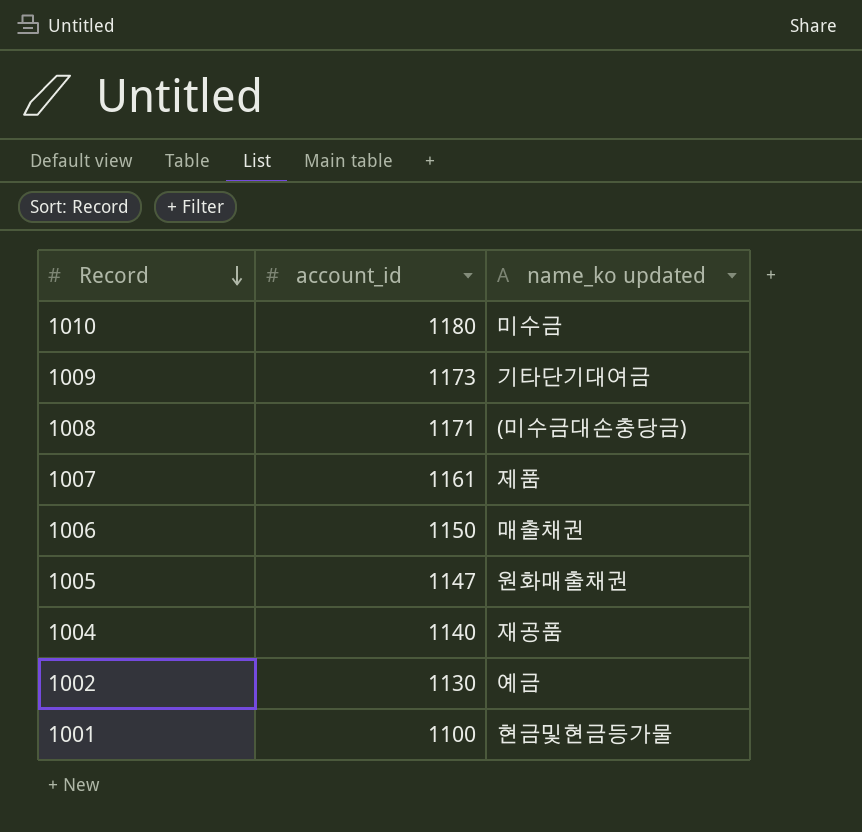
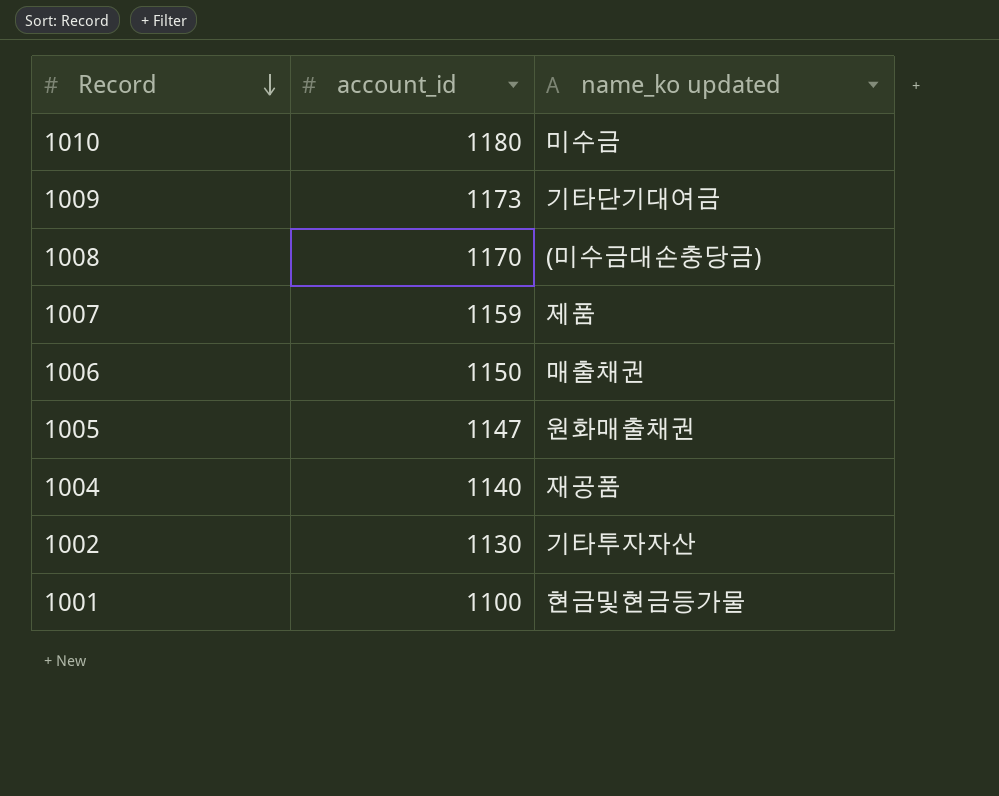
1008 | account_id: 1171 -> 1170
1007 | account_id: 1161 -> 1159
1002 | name_ko updated: 예금 -> 기타투자자산

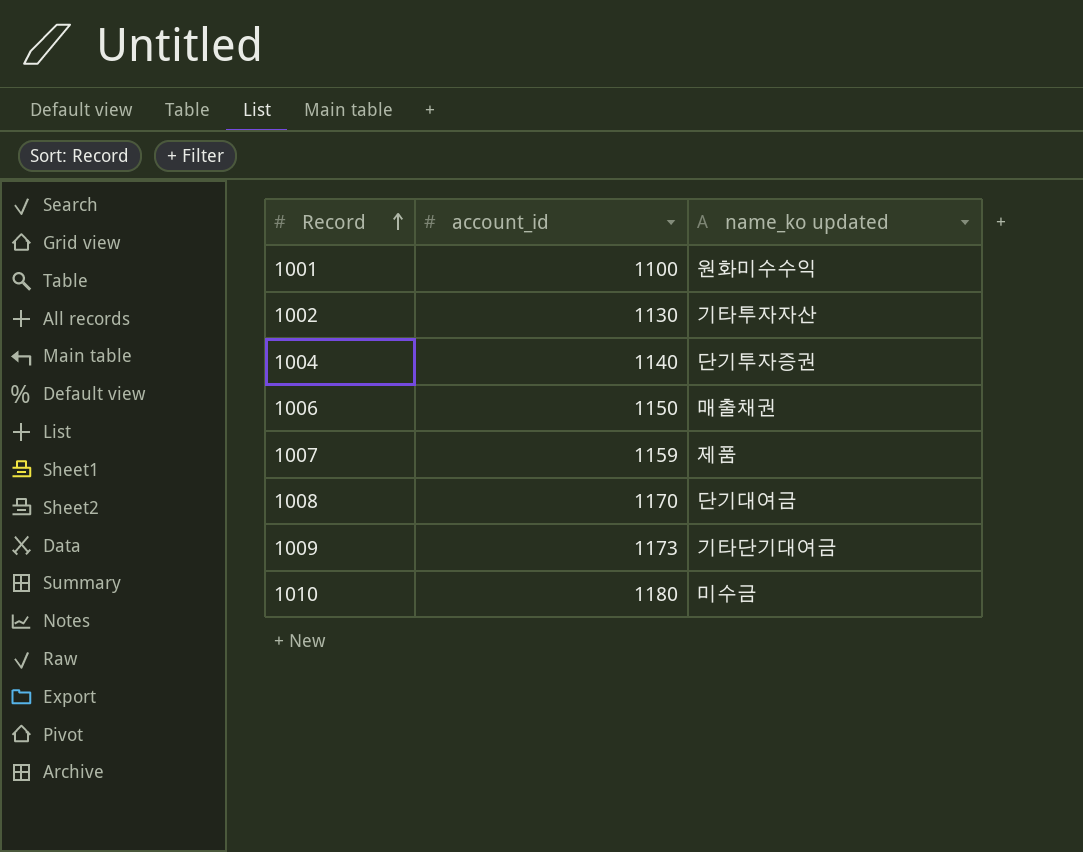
row order: Record descending -> Record ascending
row 1005: 1147 | 원화매출채권 -> none
1001 | name_ko updated: 현금및현금등가물 -> 원화미수수익
1004 | name_ko updated: 재공품 -> 단기투자증권
1008 | name_ko updated: (미수금대손충당금) -> 단기대여금

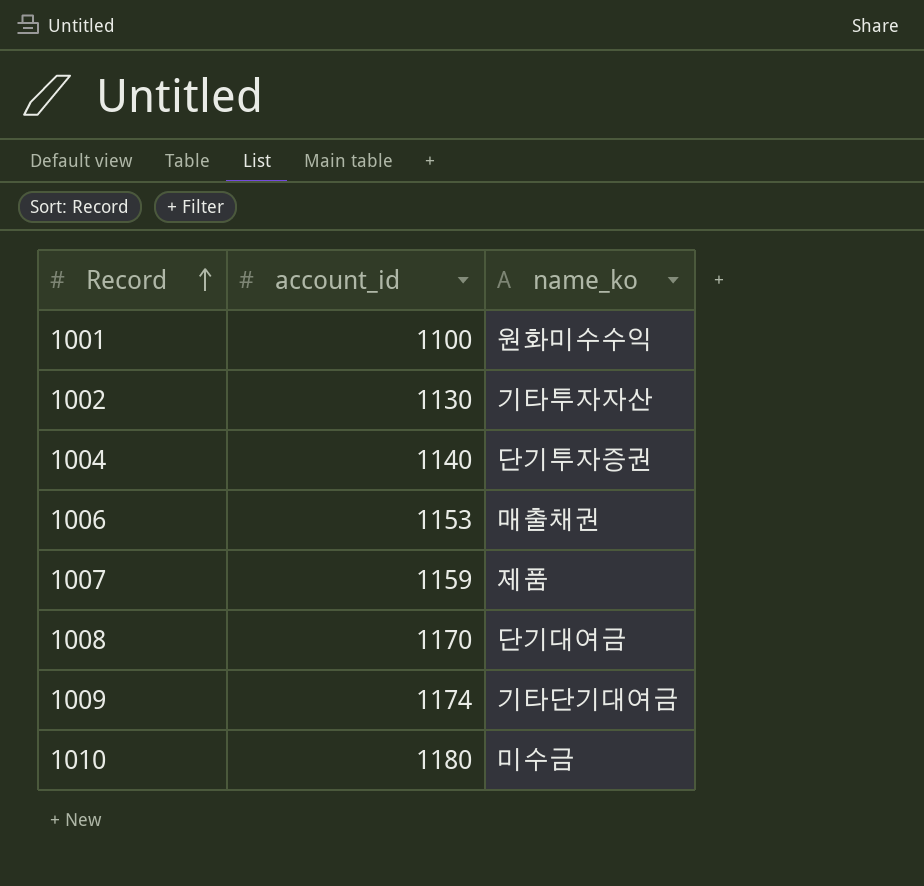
column name: name_ko updated -> name_ko
1006 | account_id: 1150 -> 1153
1009 | account_id: 1173 -> 1174

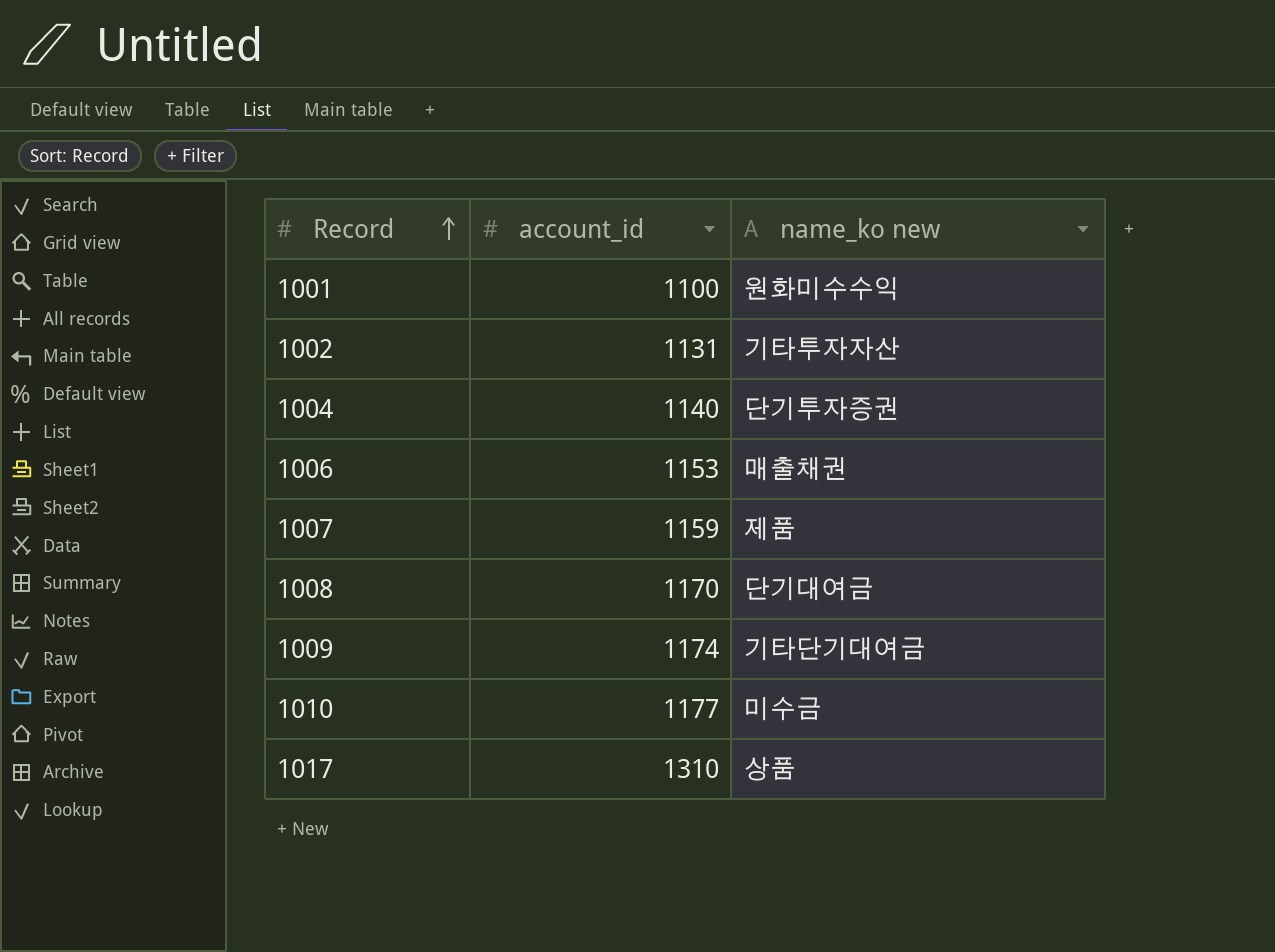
column name: name_ko -> name_ko new
1002 | account_id: 1130 -> 1131
1010 | account_id: 1180 -> 1177
row 1017: none -> 1310 | 상품

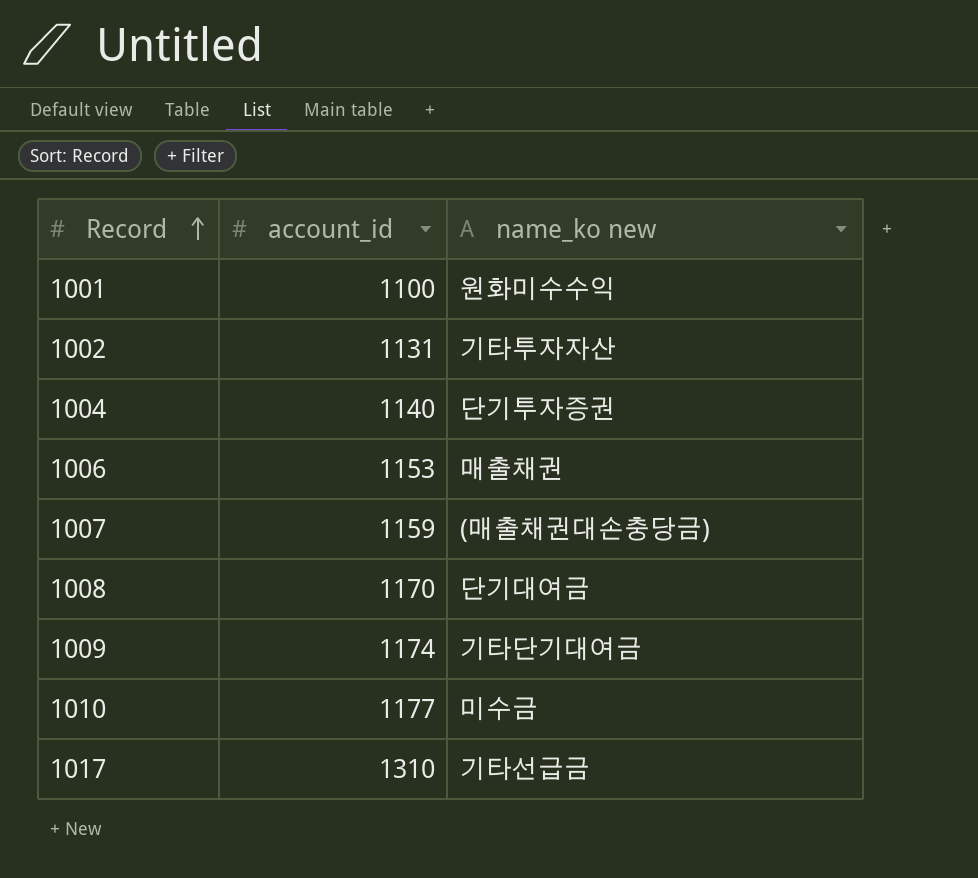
1007 | name_ko new: 제품 -> (매출채권대손충당금)
1017 | name_ko new: 상품 -> 기타선급금

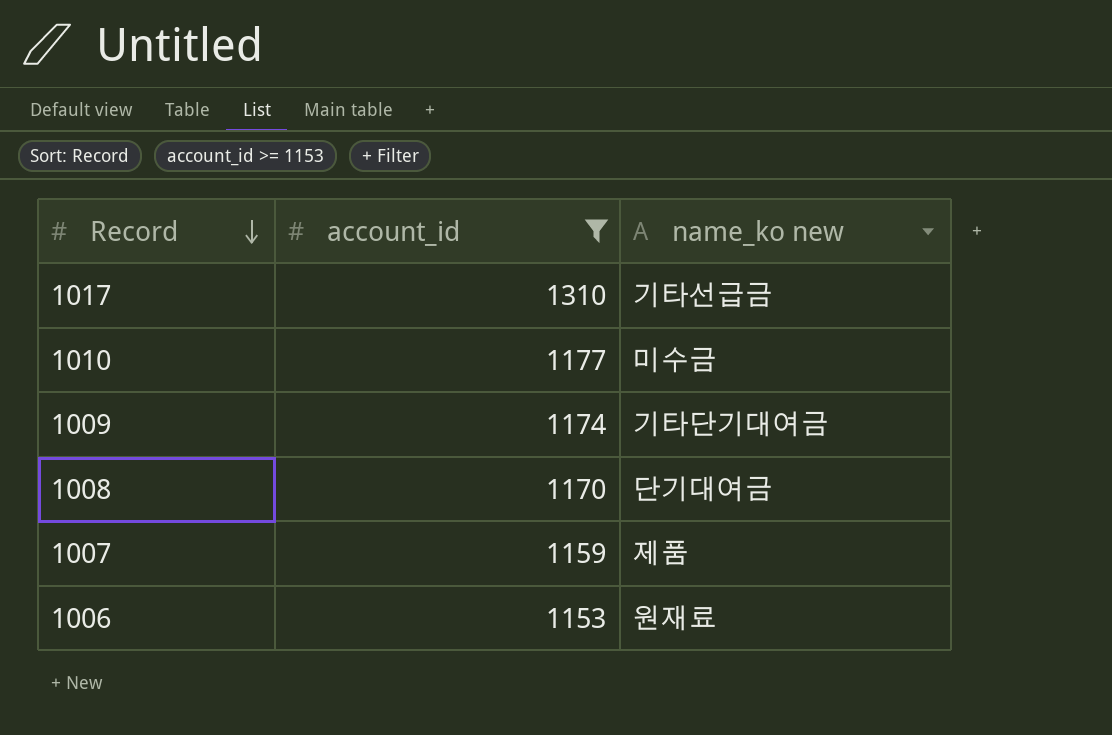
filter: none -> account_id >= 1153
row order: Record ascending -> Record descending
1007 | name_ko new: (매출채권대손충당금) -> 제품
1006 | name_ko new: 매출채권 -> 원재료

